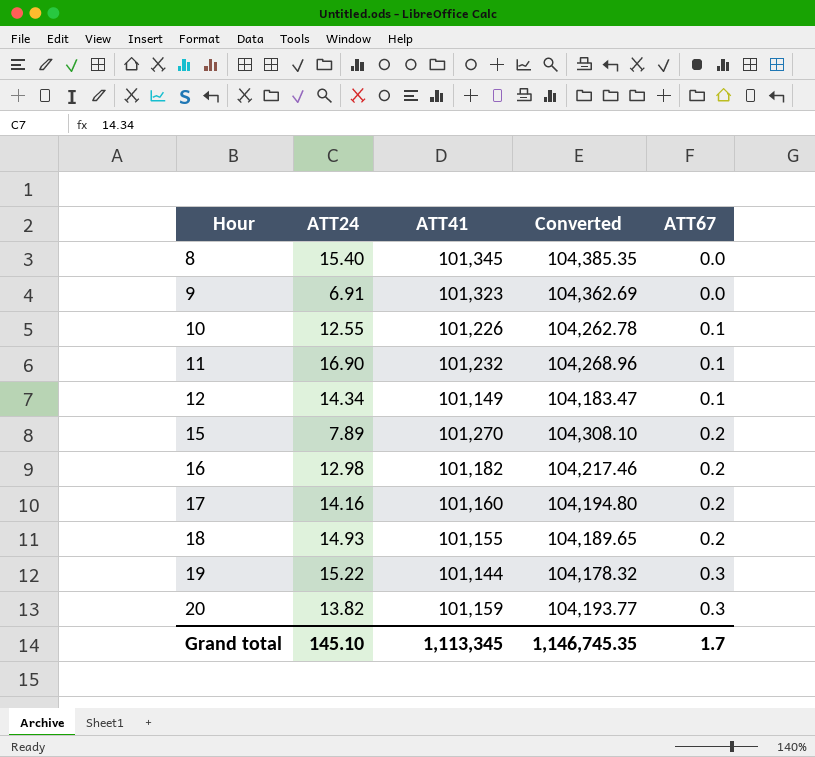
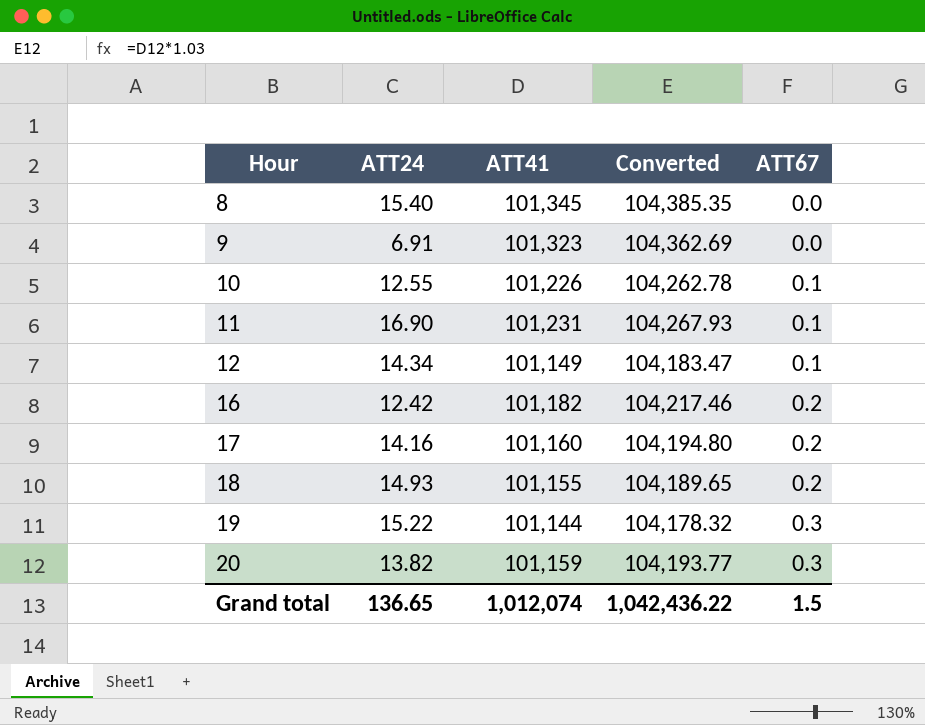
row 15: 7.89 | 101,270 | 104,308.10 | 0.2 -> none
11 | ATT41: 101,232 -> 101,231
11 | Converted: 104,268.96 -> 104,267.93
16 | ATT24: 12.98 -> 12.42
Grand total | ATT24: 145.10 -> 136.65
Grand total | ATT41: 1,113,345 -> 1,012,074
Grand total | Converted: 1,146,745.35 -> 1,042,436.22
Grand total | ATT67: 1.7 -> 1.5

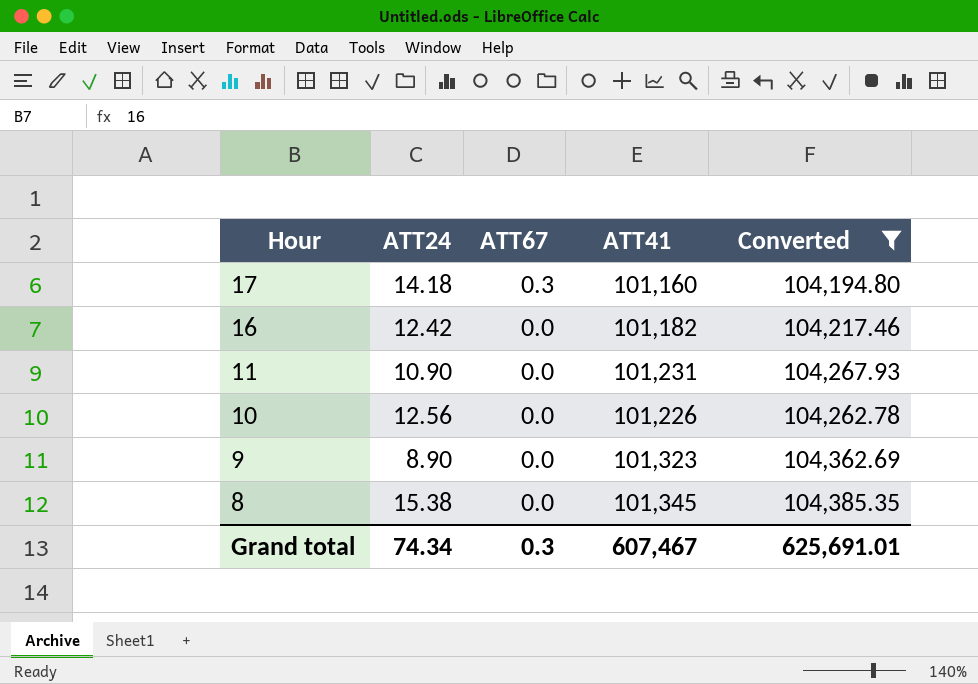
filter: none -> Converted >= 104,194.80
row order: Hour ascending -> Hour descending
column ATT67 | position: 5 -> 3
17 | ATT24: 14.16 -> 14.18
17 | ATT67: 0.2 -> 0.3
16 | ATT67: 0.2 -> 0.0
11 | ATT24: 16.90 -> 10.90
11 | ATT67: 0.1 -> 0.0
10 | ATT24: 12.55 -> 12.56
10 | ATT67: 0.1 -> 0.0
9 | ATT24: 6.91 -> 8.90
8 | ATT24: 15.40 -> 15.38
Grand total | ATT24: 136.65 -> 74.34
Grand total | ATT67: 1.5 -> 0.3
Grand total | ATT41: 1,012,074 -> 607,467
Grand total | Converted: 1,042,436.22 -> 625,691.01

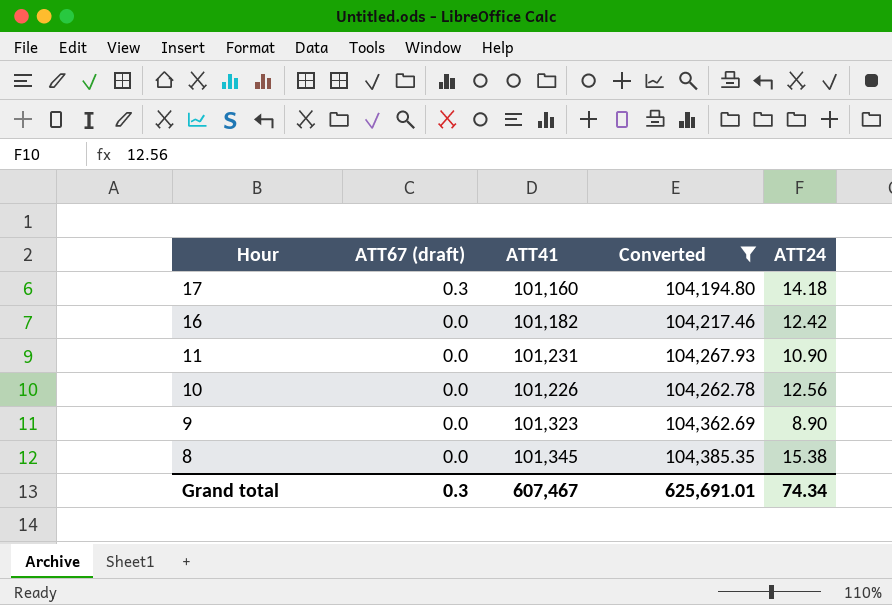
column name: ATT67 -> ATT67 (draft)
column ATT24 | position: 2 -> 5

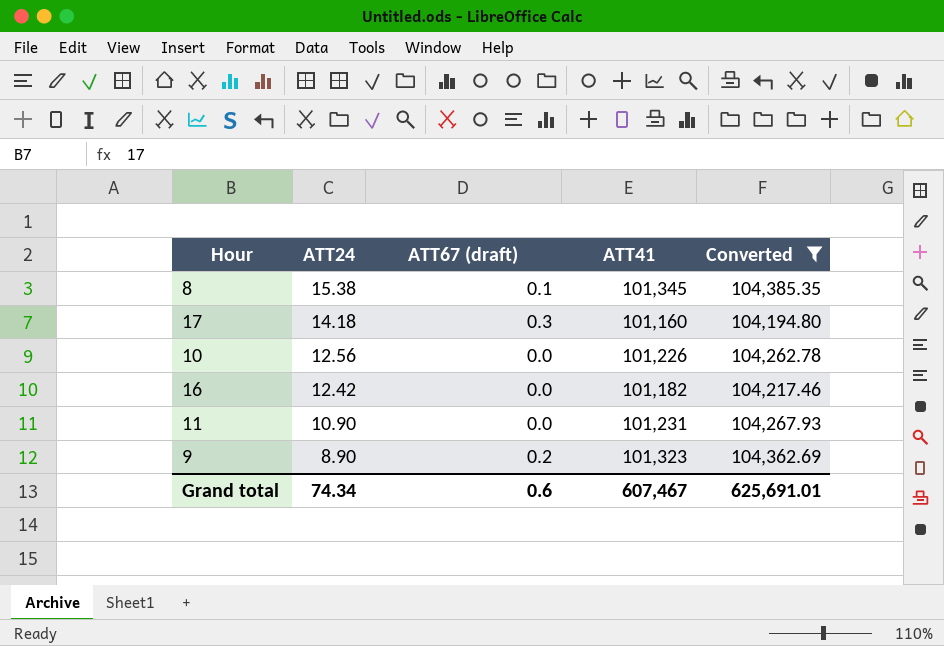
row order: Hour descending -> ATT24 descending
column ATT24 | position: 5 -> 2
8 | ATT67 (draft): 0.0 -> 0.1
9 | ATT67 (draft): 0.0 -> 0.2
Grand total | ATT67 (draft): 0.3 -> 0.6

